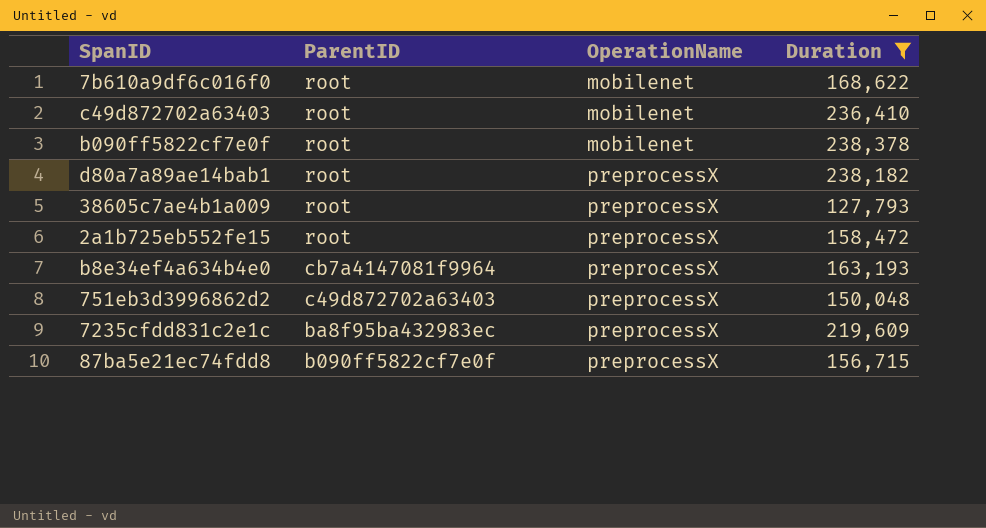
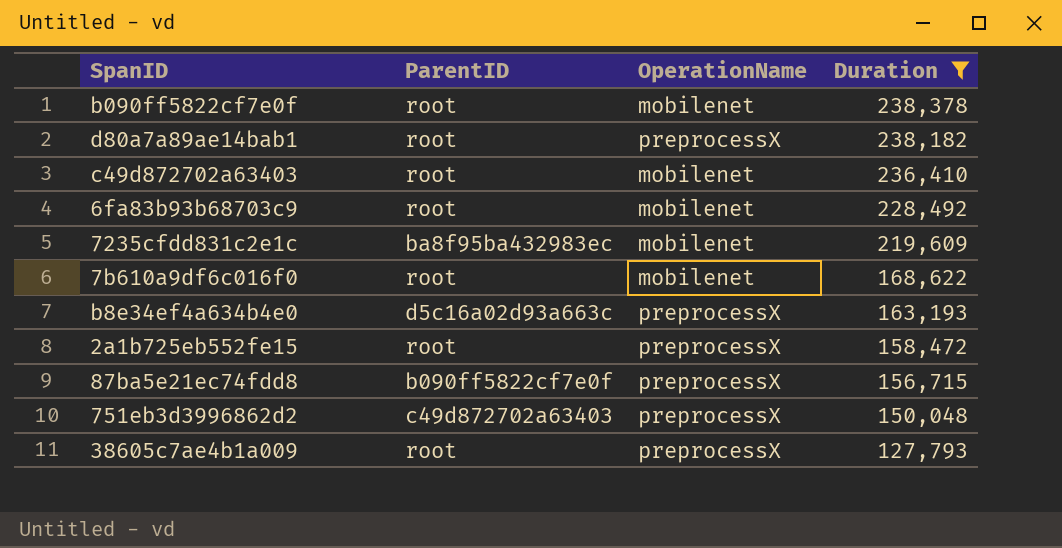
row order: ParentID descending -> Duration descending
row 6fa83b93b68703c9: none -> root | mobilenet | 228,492
7235cfdd831c2e1c | OperationName: preprocessX -> mobilenet
b8e34ef4a634b4e0 | ParentID: cb7a4147081f9964 -> d5c16a02d93a663c

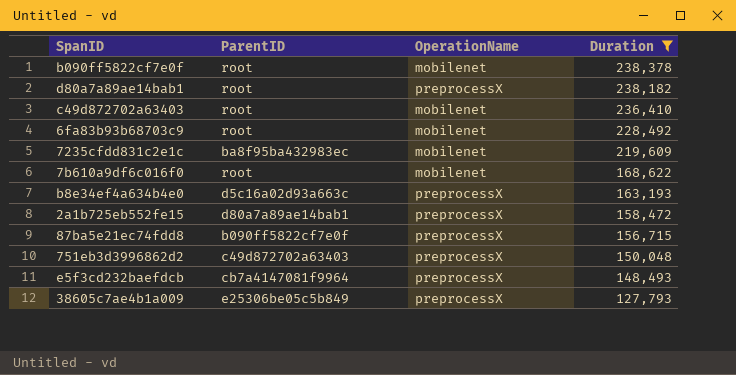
2a1b725eb552fe15 | ParentID: root -> d80a7a89ae14bab1
row e5f3cd232baefdcb: none -> cb7a4147081f9964 | preprocessX | 148,493
38605c7ae4b1a009 | ParentID: root -> e25306be05c5b849

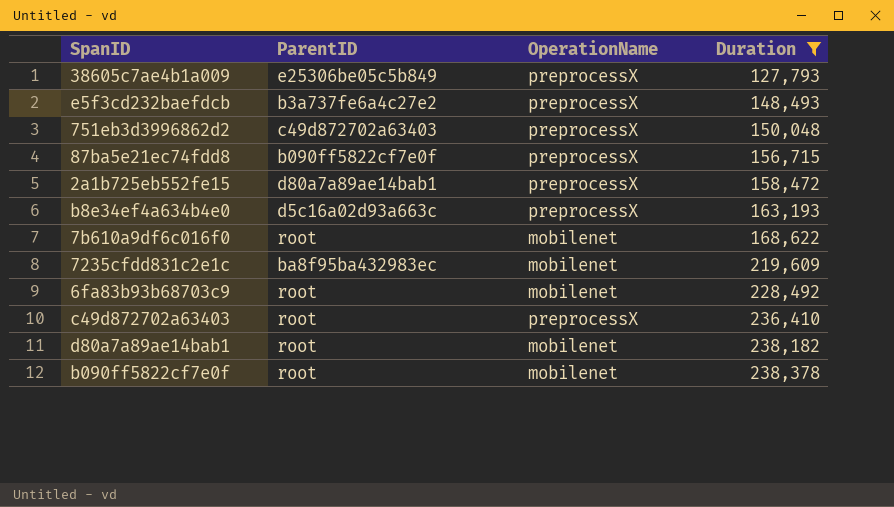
row order: Duration descending -> Duration ascending
e5f3cd232baefdcb | ParentID: cb7a4147081f9964 -> b3a737fe6a4c27e2
c49d872702a63403 | OperationName: mobilenet -> preprocessX
d80a7a89ae14bab1 | OperationName: preprocessX -> mobilenet

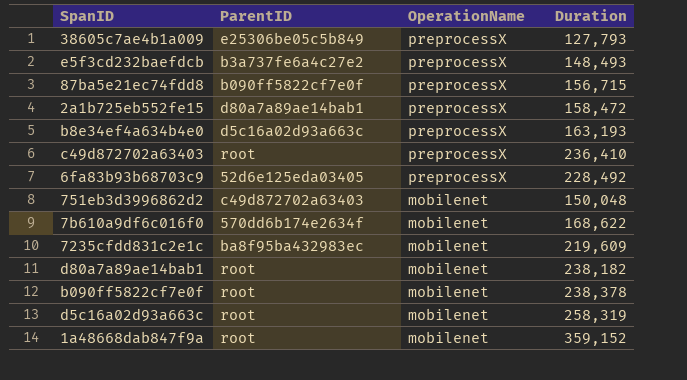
filter: Duration <= 238,378 -> none
row order: Duration ascending -> OperationName descending
6fa83b93b68703c9 | ParentID: root -> 52d6e125eda03405
6fa83b93b68703c9 | OperationName: mobilenet -> preprocessX
751eb3d3996862d2 | OperationName: preprocessX -> mobilenet
7b610a9df6c016f0 | ParentID: root -> 570dd6b174e2634f

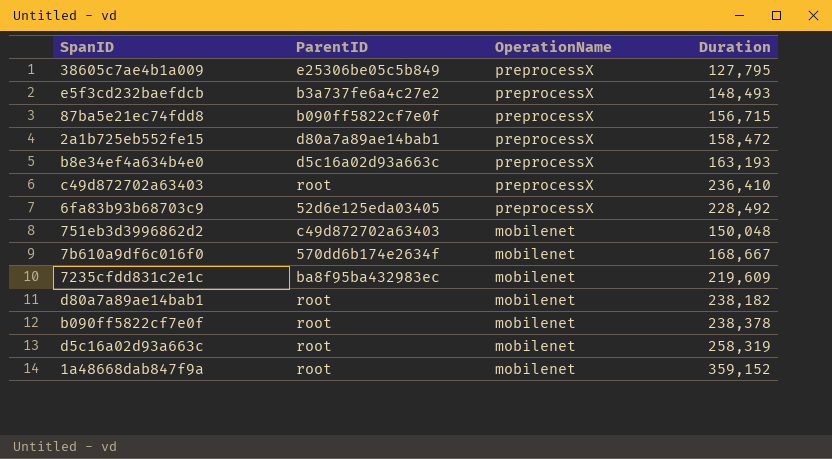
38605c7ae4b1a009 | Duration: 127,793 -> 127,795
7b610a9df6c016f0 | Duration: 168,622 -> 168,667

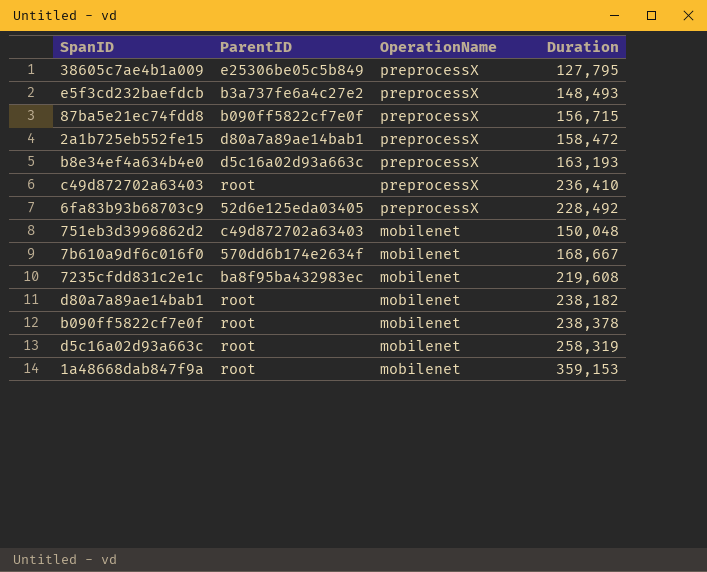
7235cfdd831c2e1c | Duration: 219,609 -> 219,608
1a48668dab847f9a | Duration: 359,152 -> 359,153

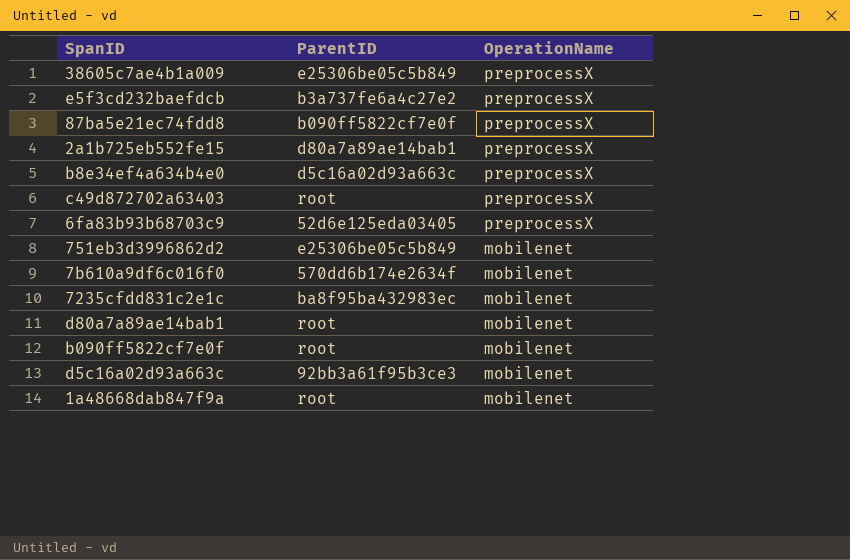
column Duration | position: 4 -> none
751eb3d3996862d2 | ParentID: c49d872702a63403 -> e25306be05c5b849
d5c16a02d93a663c | ParentID: root -> 92bb3a61f95b3ce3

